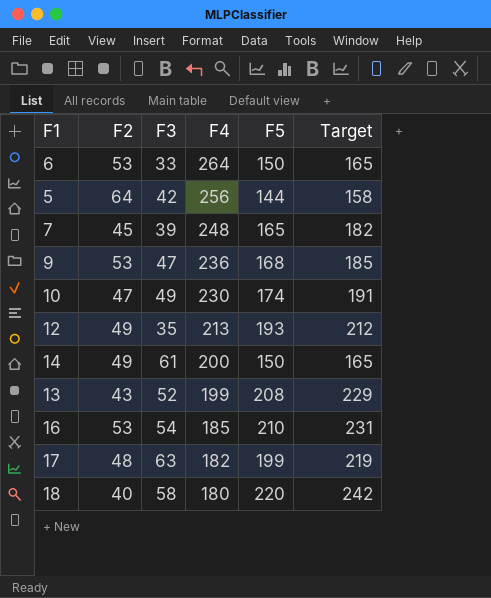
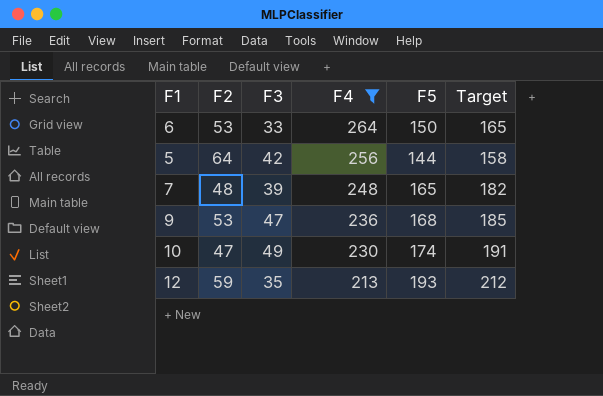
filter: none -> F4 >= 213
7 | F2: 45 -> 48
12 | F2: 49 -> 59

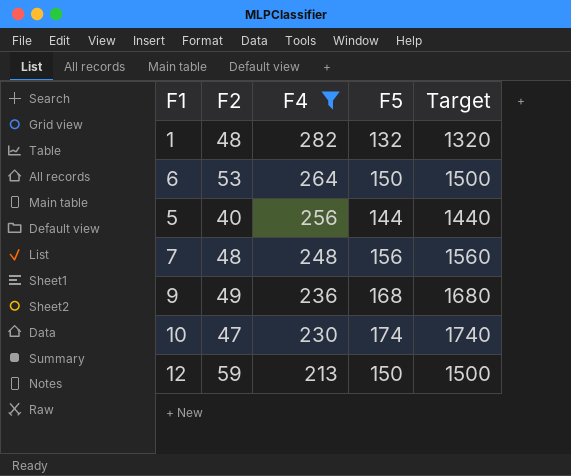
column F3 | position: 3 -> none
column Target | formula: [F5] * 1.1 -> [F5] * 10
row 1: none -> 48 | 282 | 132 | 1320
5 | F2: 64 -> 40
7 | F5: 165 -> 156
9 | F2: 53 -> 49
12 | F5: 193 -> 150

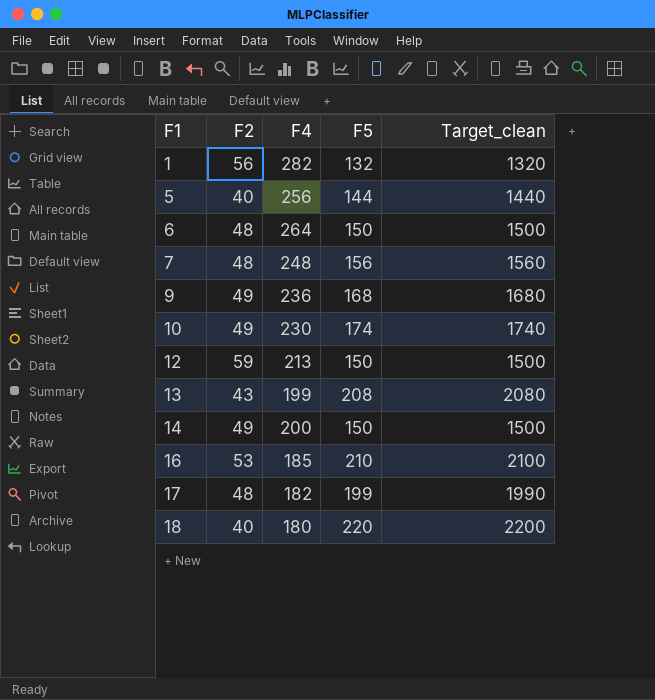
filter: F4 >= 213 -> none
row order: F4 descending -> F1 ascending
column name: Target -> Target_clean
1 | F2: 48 -> 56
6 | F2: 53 -> 48
10 | F2: 47 -> 49

